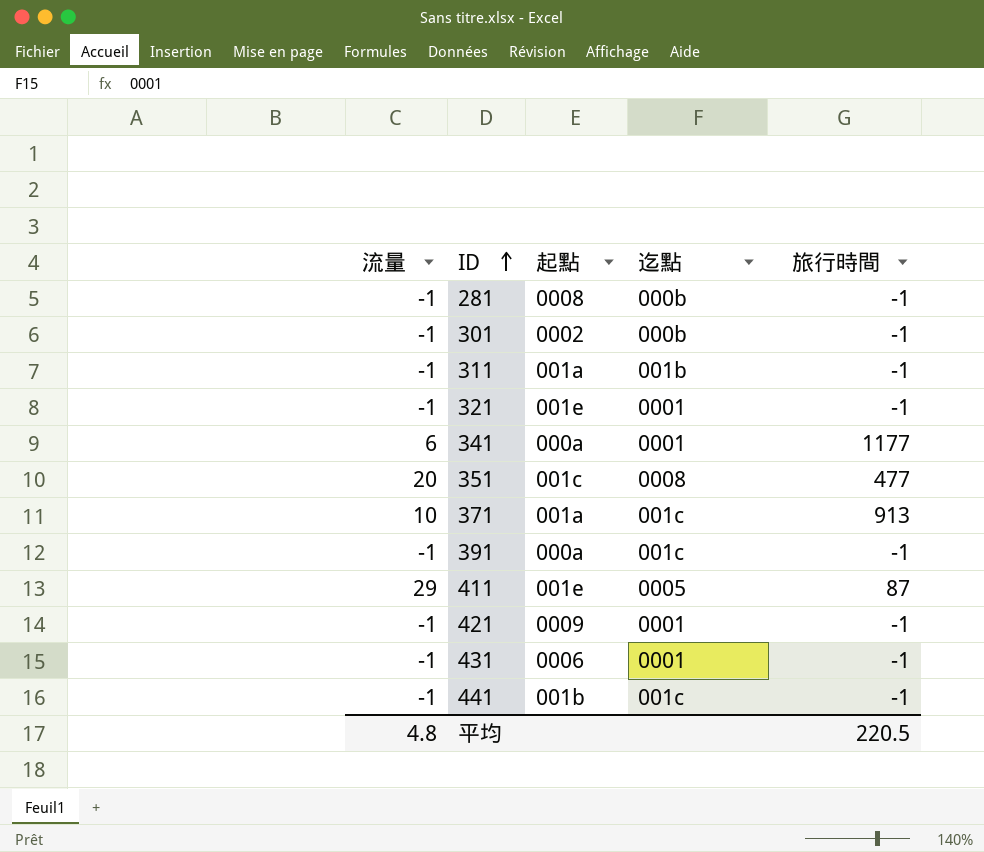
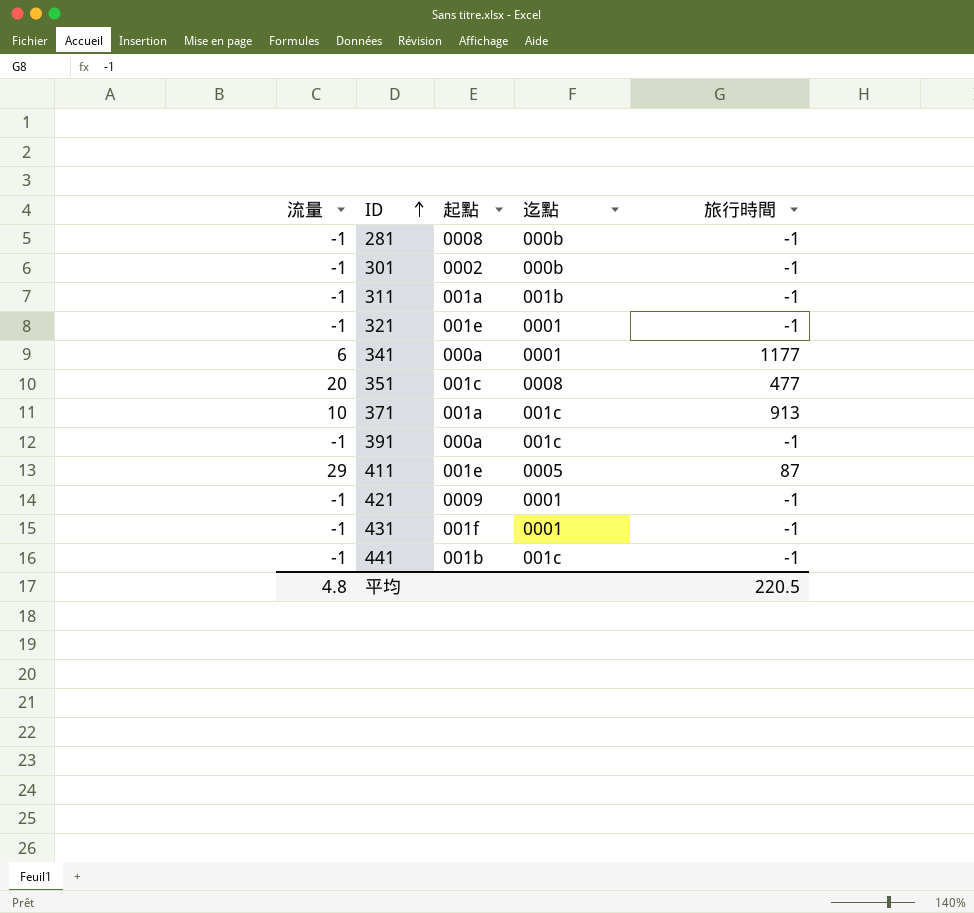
431 | 起點: 0006 -> 001f

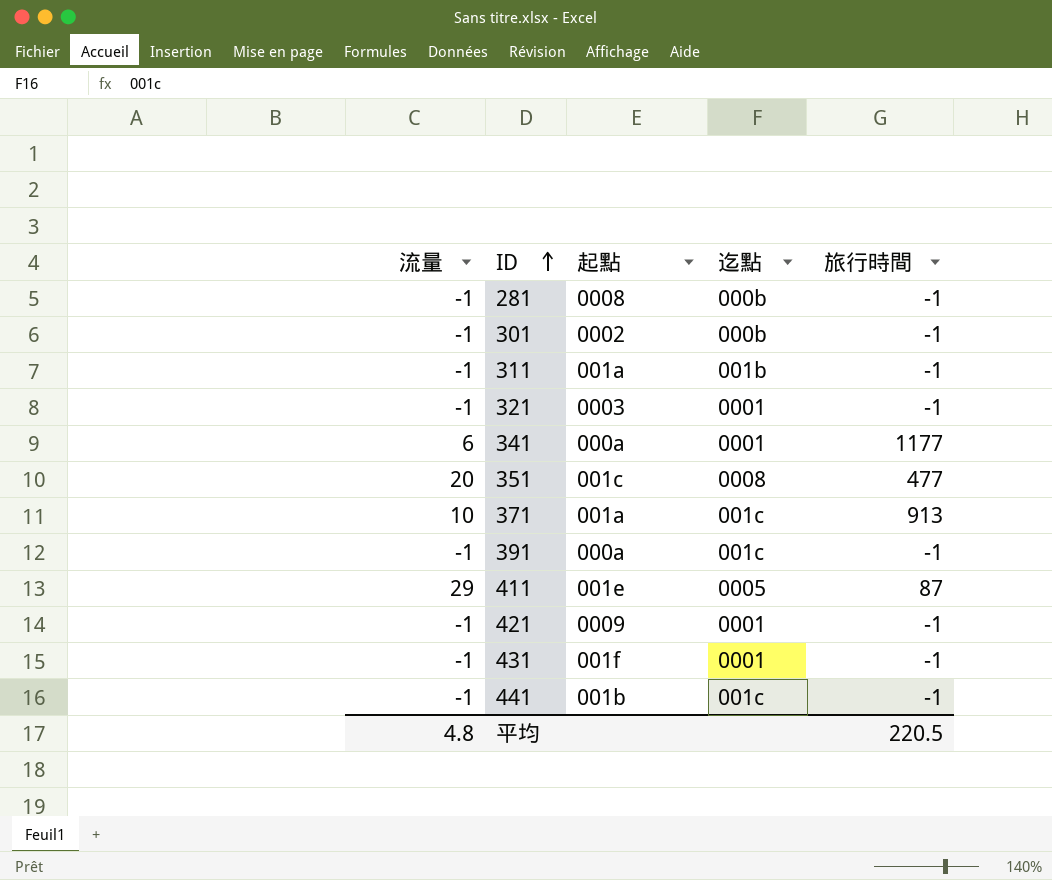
321 | 起點: 001e -> 0003

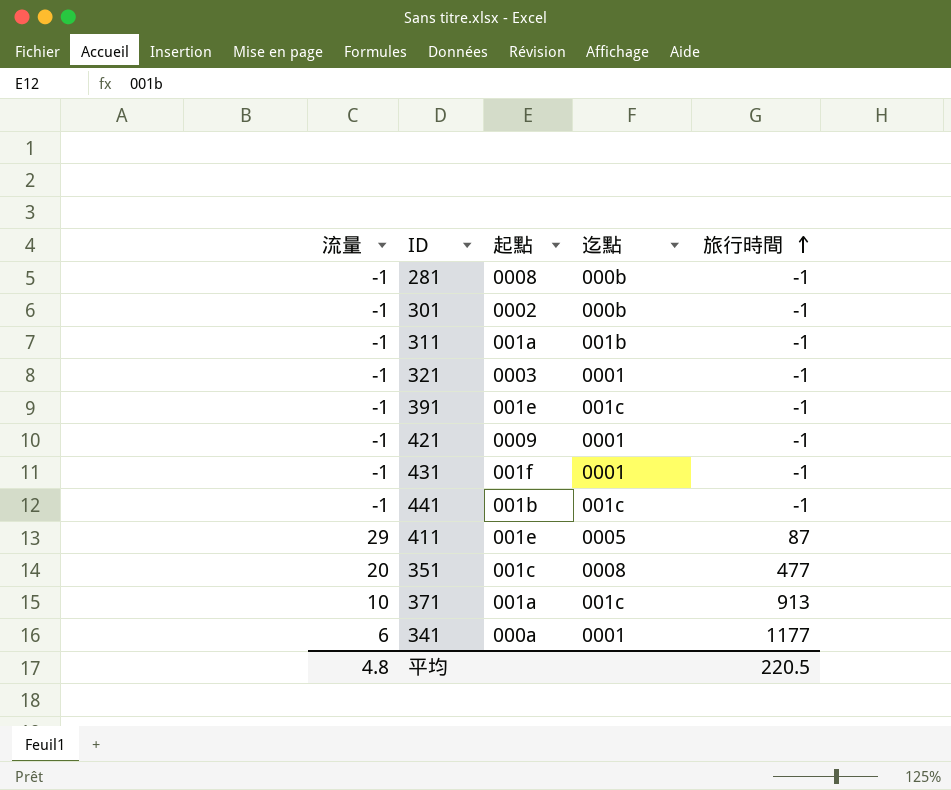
row order: ID ascending -> 旅行時間 ascending
391 | 起點: 000a -> 001e

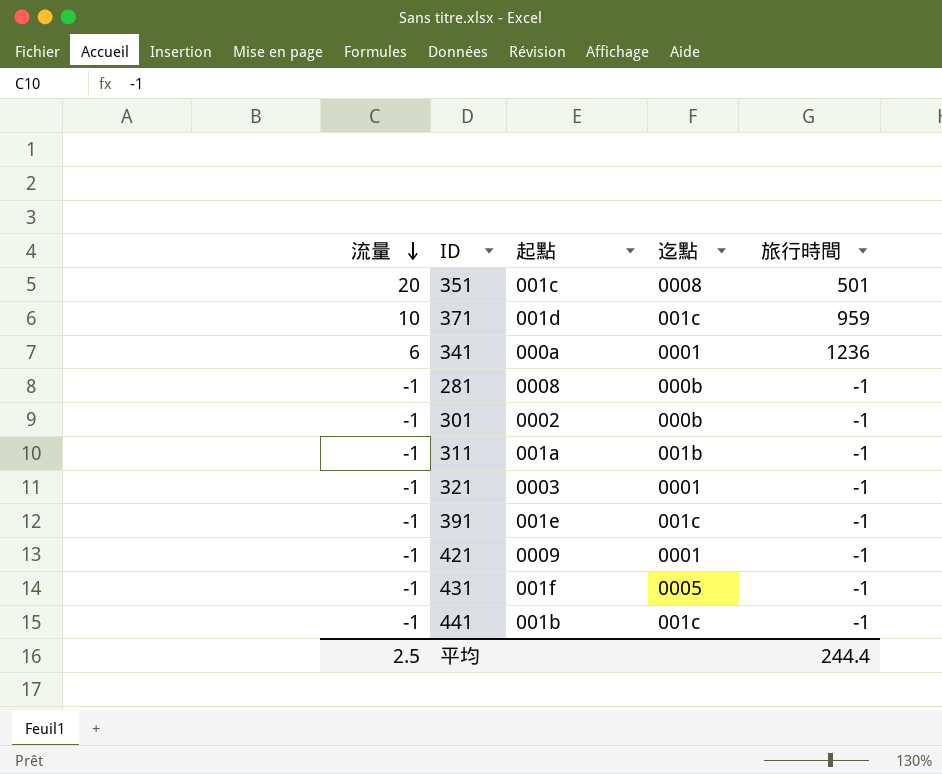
row order: 旅行時間 ascending -> 流量 descending
row 411: 29 | 001e | 0005 | 87 -> none
351 | 旅行時間: 477 -> 501
371 | 起點: 001a -> 001d
371 | 旅行時間: 913 -> 959
341 | 旅行時間: 1177 -> 1236
431 | 迄點: 0001 -> 0005
平均 | 流量: 4.8 -> 2.5
平均 | 旅行時間: 220.5 -> 244.4

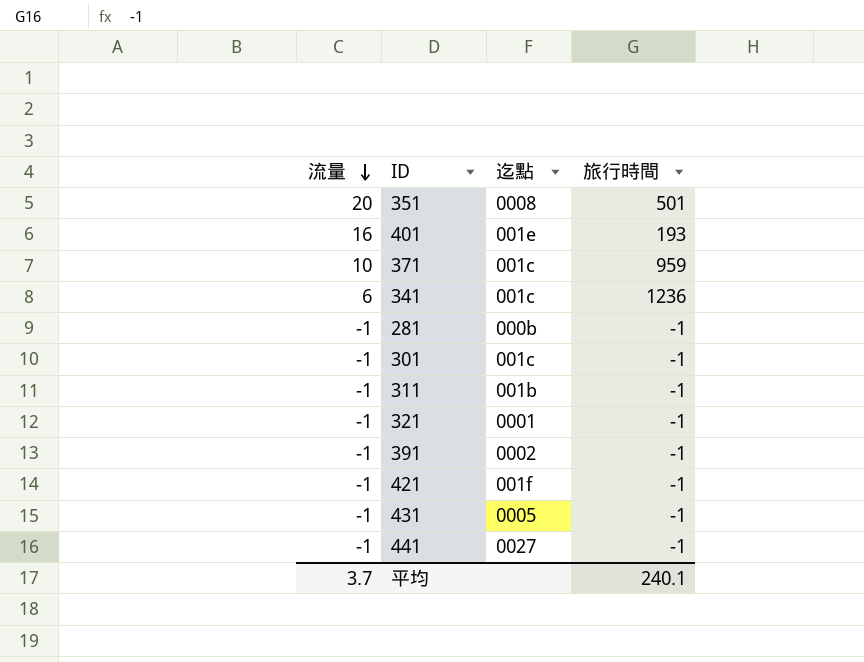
column 起點 | position: 3 -> none
row 401: none -> 16 | 001e | 193
341 | 迄點: 0001 -> 001c
301 | 迄點: 000b -> 001c
391 | 迄點: 001c -> 0002
421 | 迄點: 0001 -> 001f
441 | 迄點: 001c -> 0027
平均 | 流量: 2.5 -> 3.7
平均 | 旅行時間: 244.4 -> 240.1

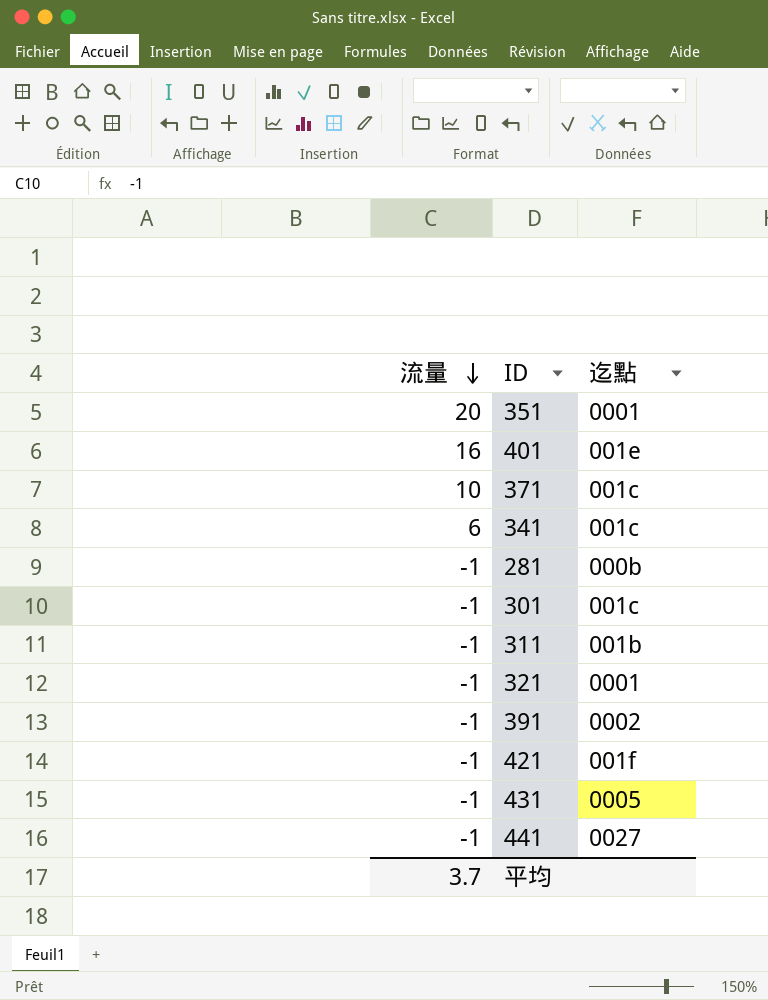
column 旅行時間 | position: 4 -> none
351 | 迄點: 0008 -> 0001

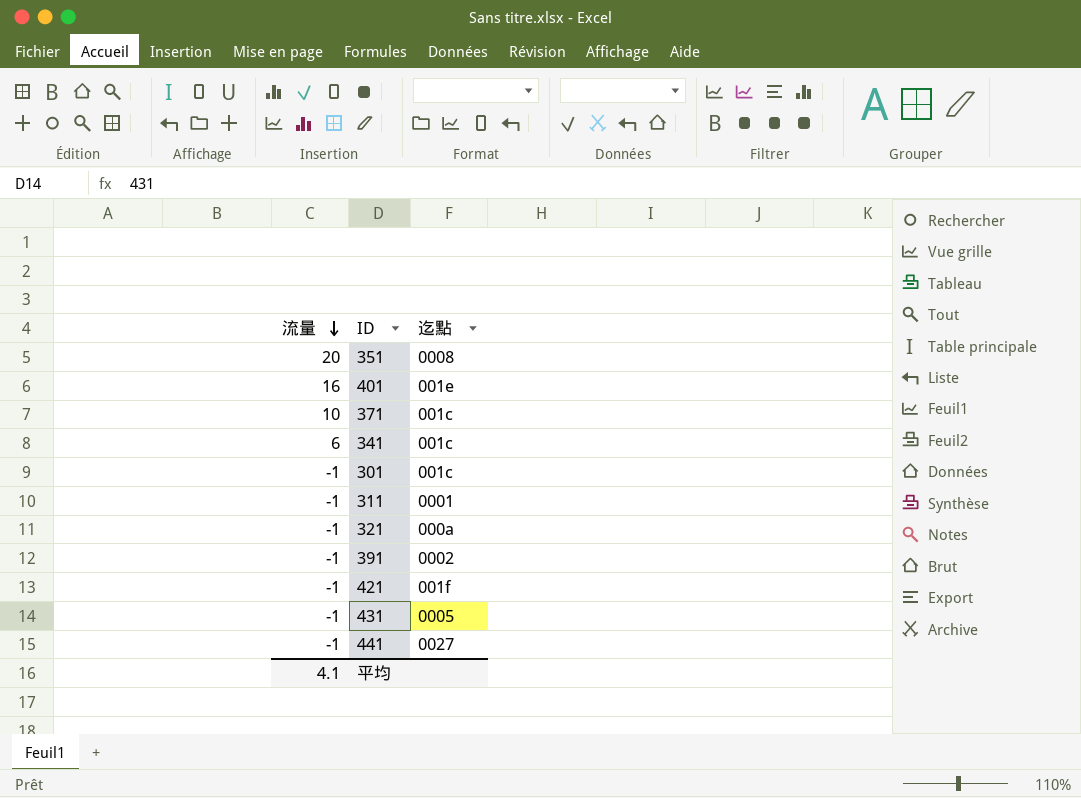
row 281: -1 | 000b -> none
351 | 迄點: 0001 -> 0008
311 | 迄點: 001b -> 0001
321 | 迄點: 0001 -> 000a
平均 | 流量: 3.7 -> 4.1

